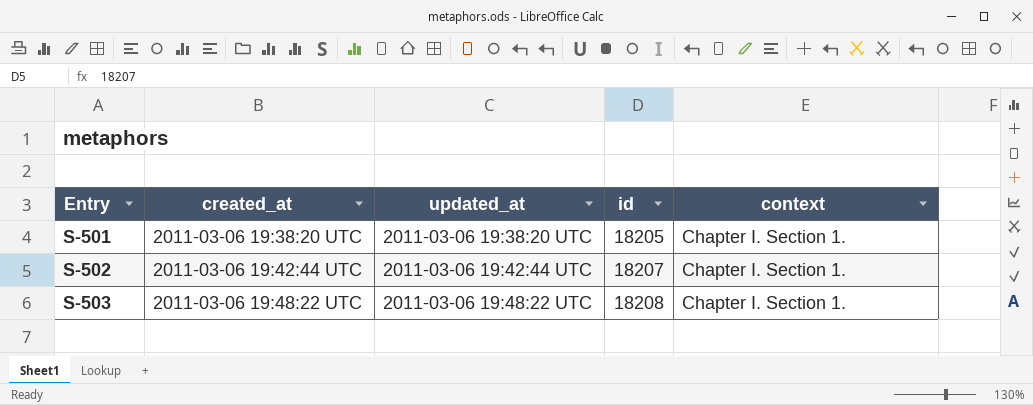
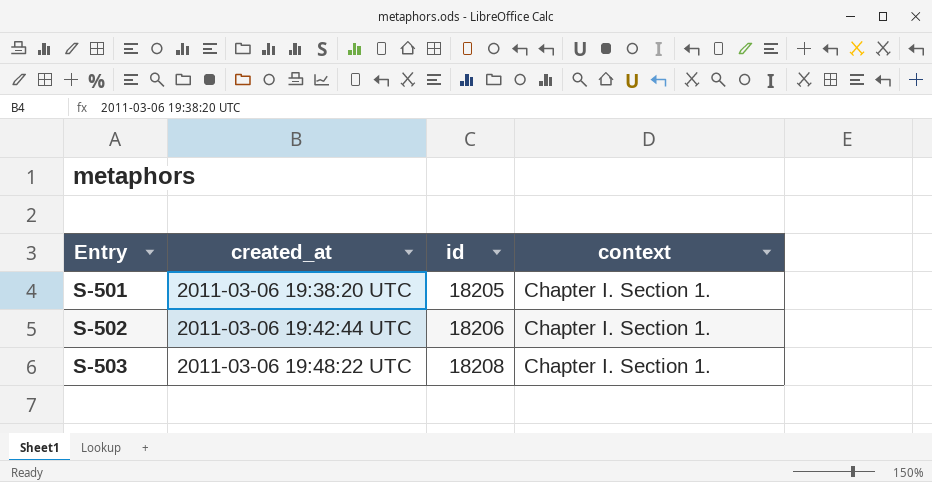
column updated_at | position: 3 -> none
S-502 | id: 18207 -> 18206

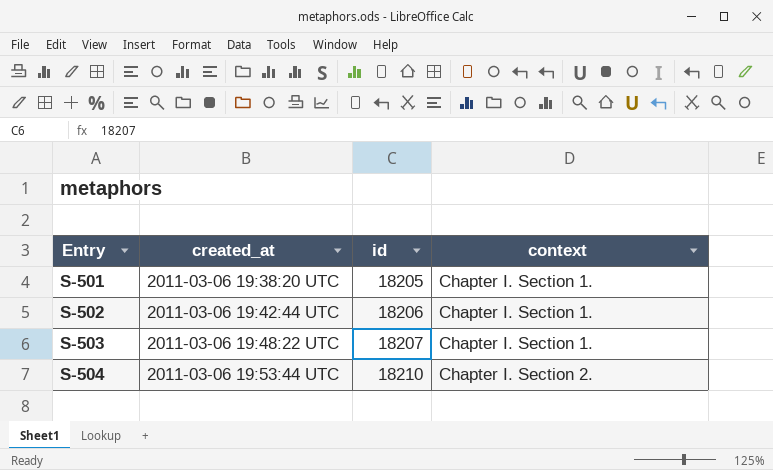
S-503 | id: 18208 -> 18207
row S-504: none -> 2011-03-06 19:53:44 UTC | 18210 | Chapter I. Section 2.

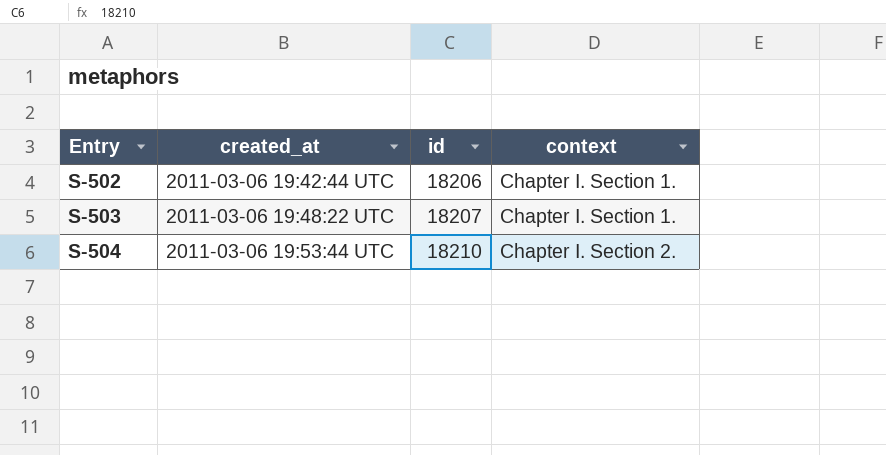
row S-501: 2011-03-06 19:38:20 UTC | 18205 | Chapter I. Section 1. -> none

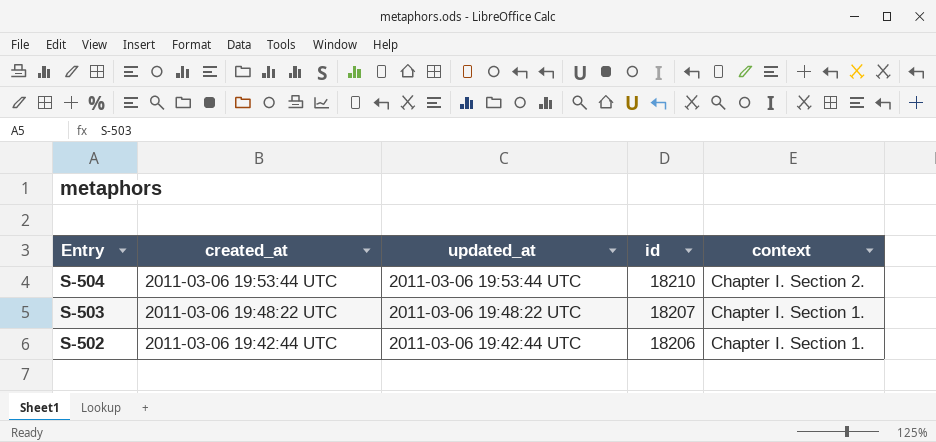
row order: Entry ascending -> Entry descending
column updated_at | position: none -> 3

